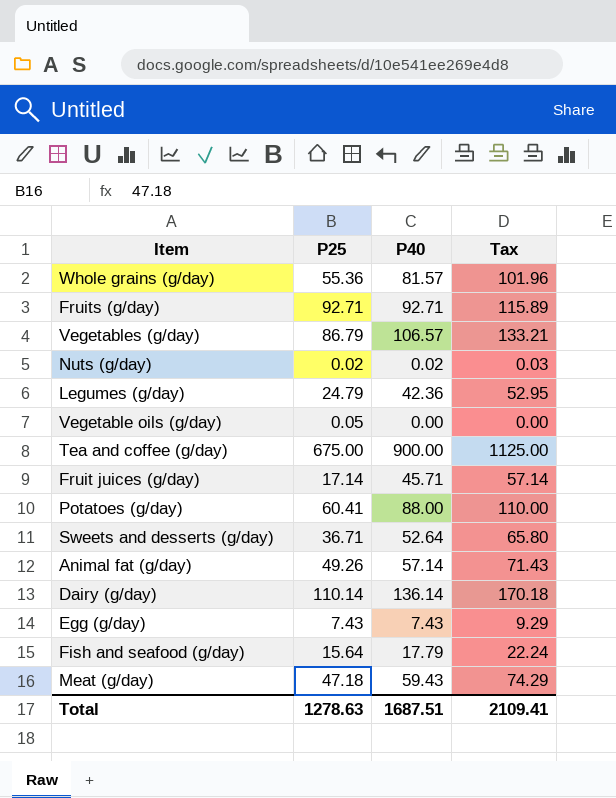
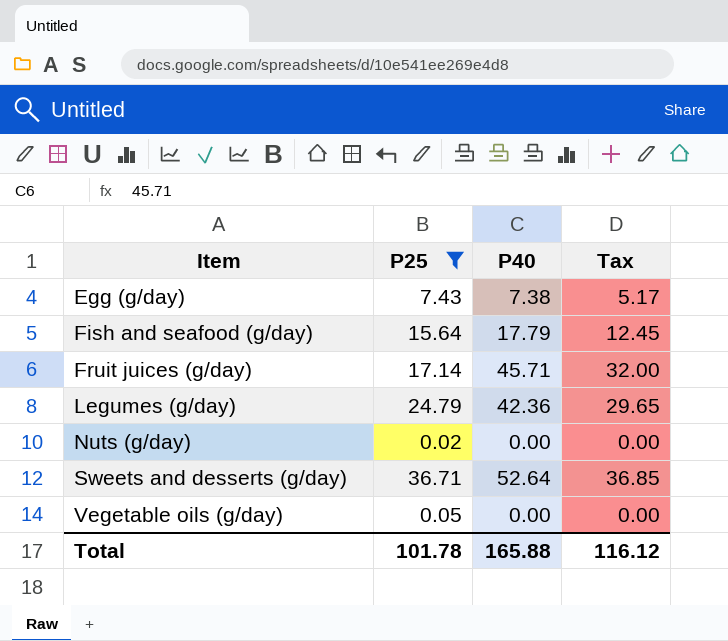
filter: none -> P25 <= 36.71
row order: none -> Item ascending
column Tax | formula: [P40] * 1.25 -> [P40] * 0.7
Egg (g/day) | P40: 7.43 -> 7.38
Nuts (g/day) | P40: 0.02 -> 0.00
Total | P25: 1278.63 -> 101.78
Total | P40: 1687.51 -> 165.88
Total | Tax: 2109.41 -> 116.12

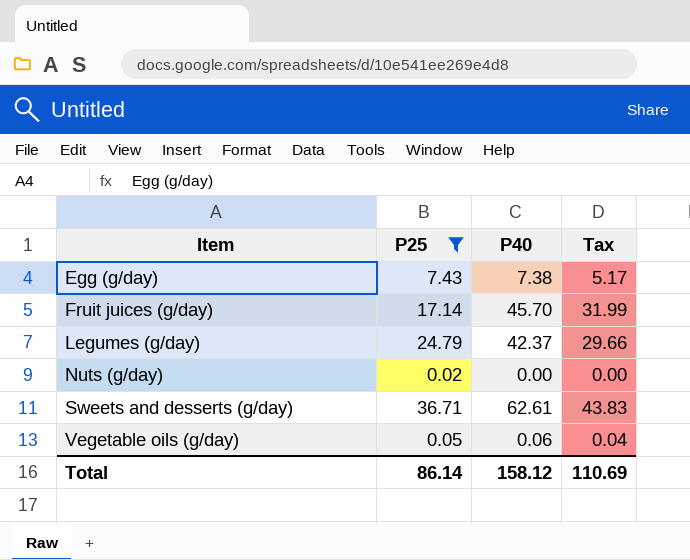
row Fish and seafood (g/day): 15.64 | 17.79 | 12.45 -> none
Fruit juices (g/day) | P40: 45.71 -> 45.70
Fruit juices (g/day) | Tax: 32.00 -> 31.99
Legumes (g/day) | P40: 42.36 -> 42.37
Legumes (g/day) | Tax: 29.65 -> 29.66
Sweets and desserts (g/day) | P40: 52.64 -> 62.61
Sweets and desserts (g/day) | Tax: 36.85 -> 43.83
Vegetable oils (g/day) | P40: 0.00 -> 0.06
Vegetable oils (g/day) | Tax: 0.00 -> 0.04
Total | P25: 101.78 -> 86.14
Total | P40: 165.88 -> 158.12
Total | Tax: 116.12 -> 110.69

